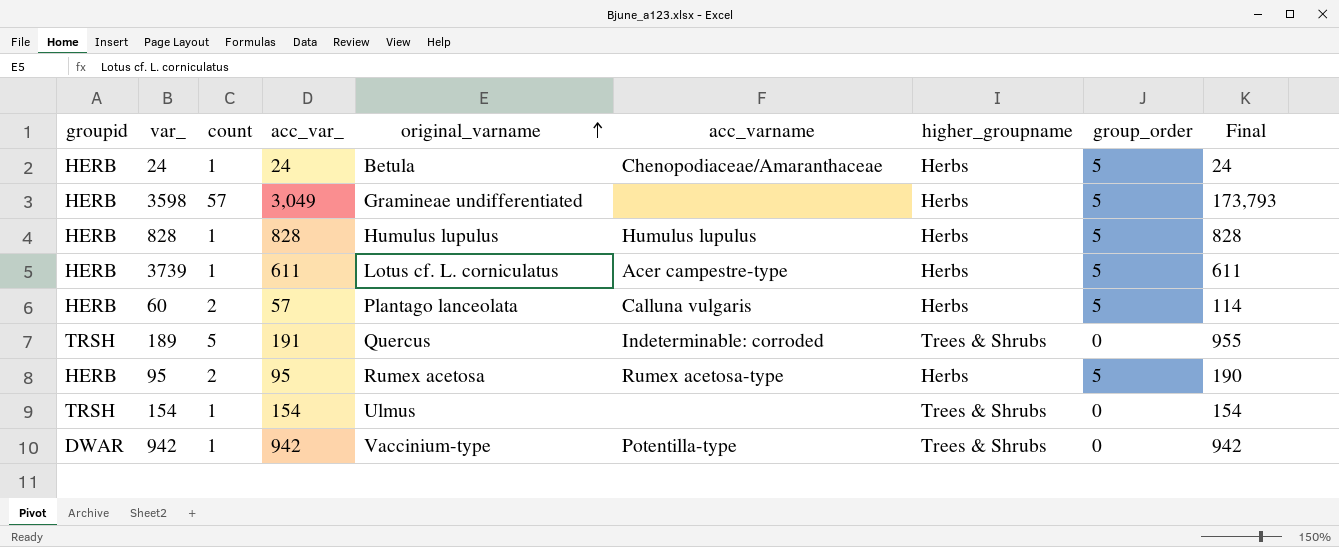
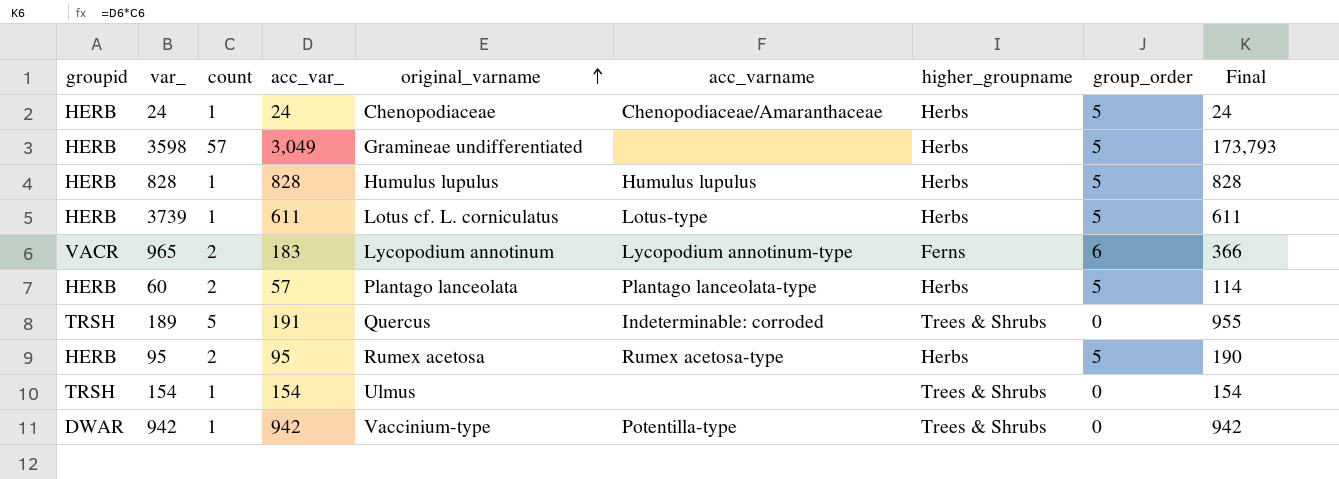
24 | original_varname: Betula -> Chenopodiaceae
3739 | acc_varname: Acer campestre-type -> Lotus-type
row 965: none -> VACR | 2 | 183 | Lycopodium annotinum | Lycopodium annotinum-type | Ferns | 6 | 366
60 | acc_varname: Calluna vulgaris -> Plantago lanceolata-type

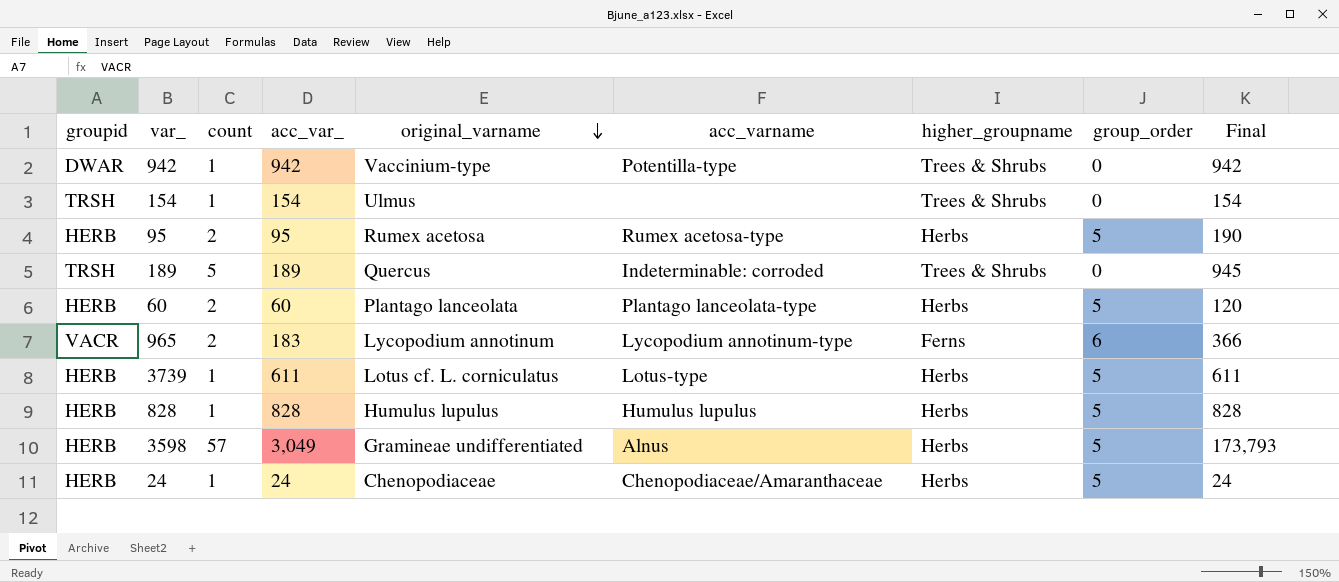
row order: original_varname ascending -> original_varname descending
189 | acc_var_: 191 -> 189
189 | Final: 955 -> 945
60 | acc_var_: 57 -> 60
60 | Final: 114 -> 120
3598 | acc_varname: none -> Alnus

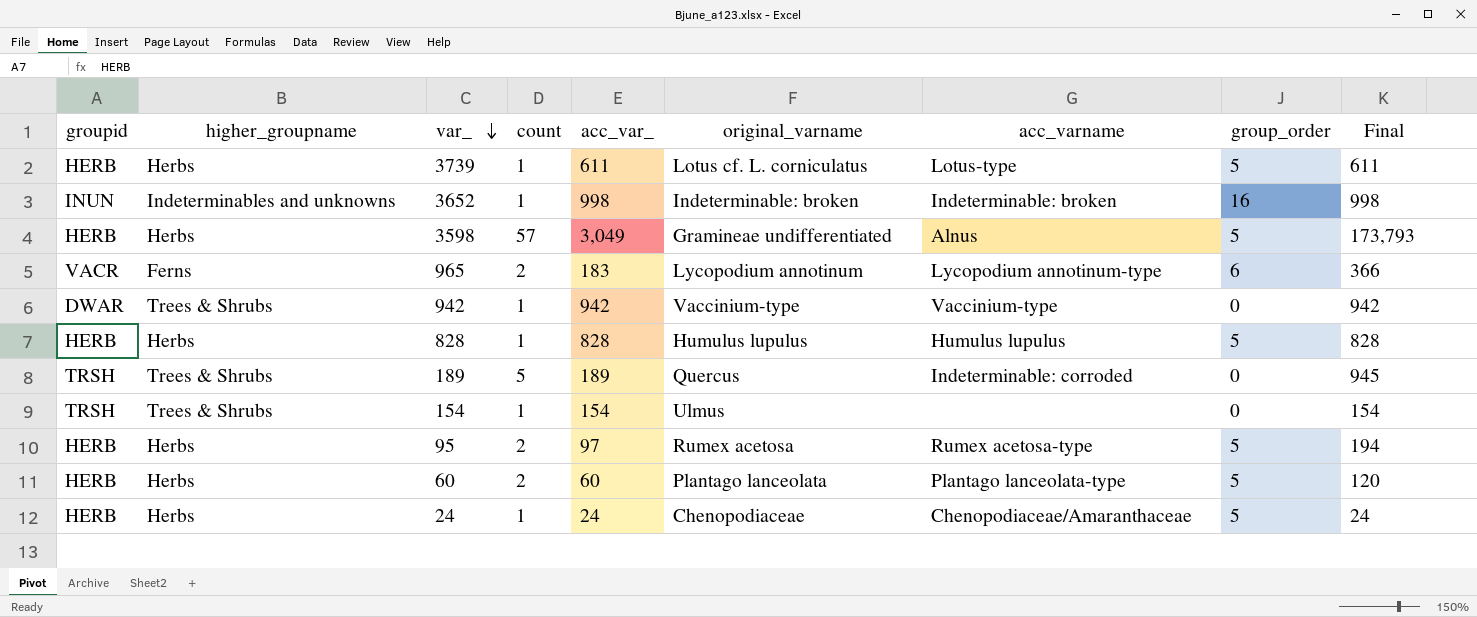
row order: original_varname descending -> var_ descending
column higher_groupname | position: 7 -> 2
row 3652: none -> INUN | Indeterminables and unknowns | 1 | 998 | Indeterminable: broken | Indeterminable: broken | 16 | 998
942 | acc_varname: Potentilla-type -> Vaccinium-type
95 | acc_var_: 95 -> 97
95 | Final: 190 -> 194

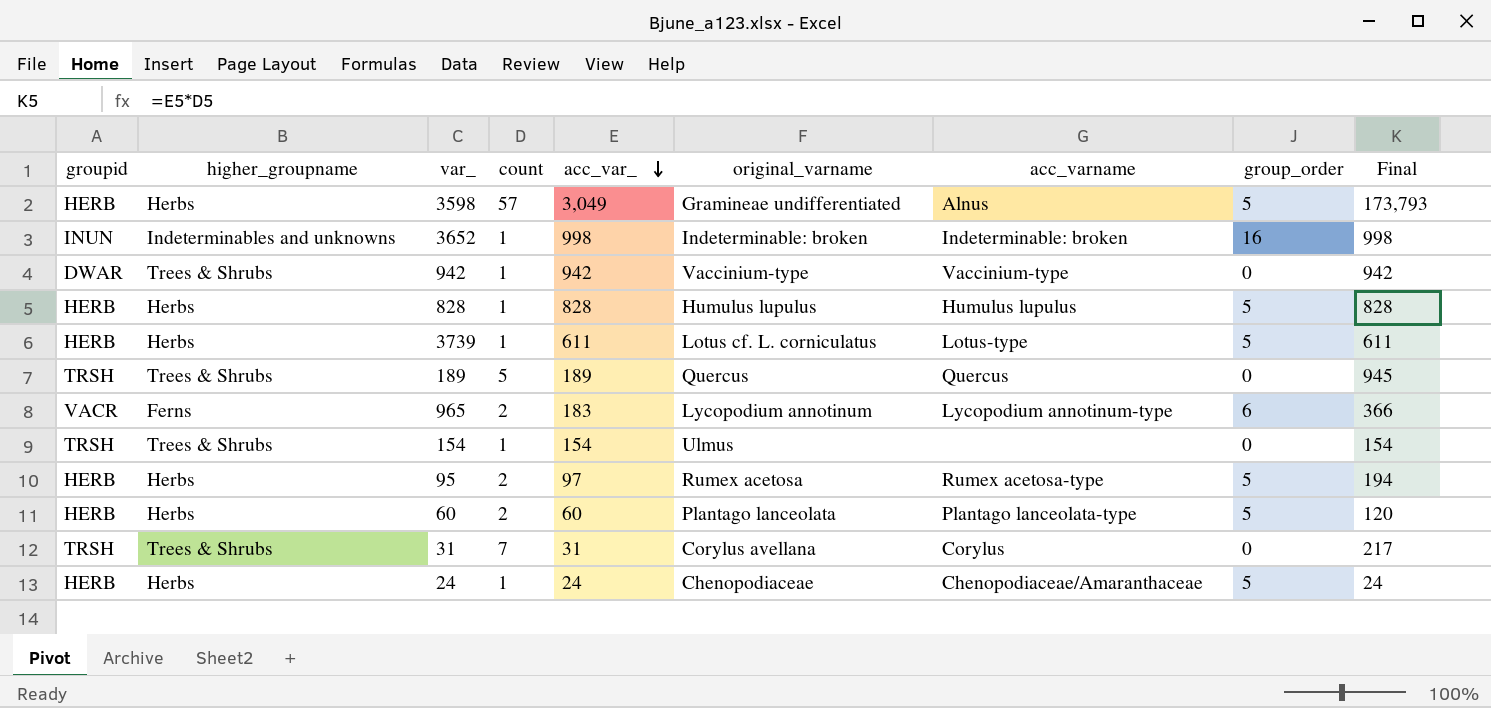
row order: var_ descending -> acc_var_ descending
189 | acc_varname: Indeterminable: corroded -> Quercus
row 31: none -> TRSH | Trees & Shrubs | 7 | 31 | Corylus avellana | Corylus | 0 | 217

